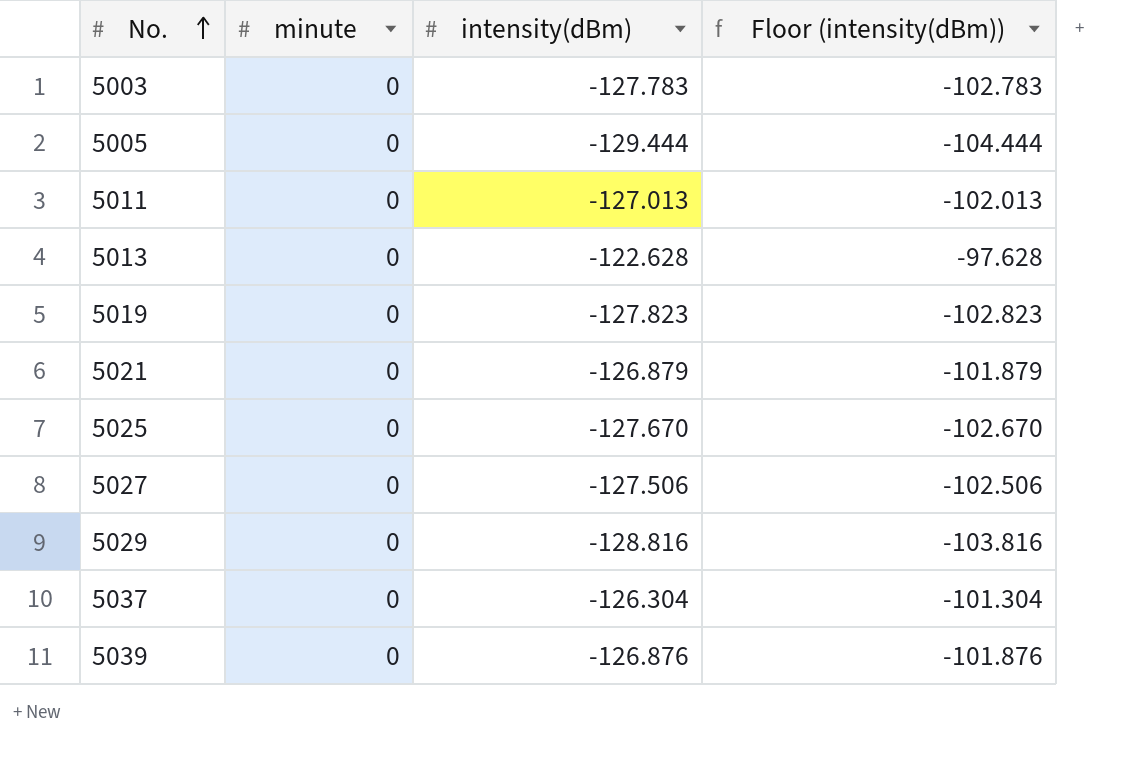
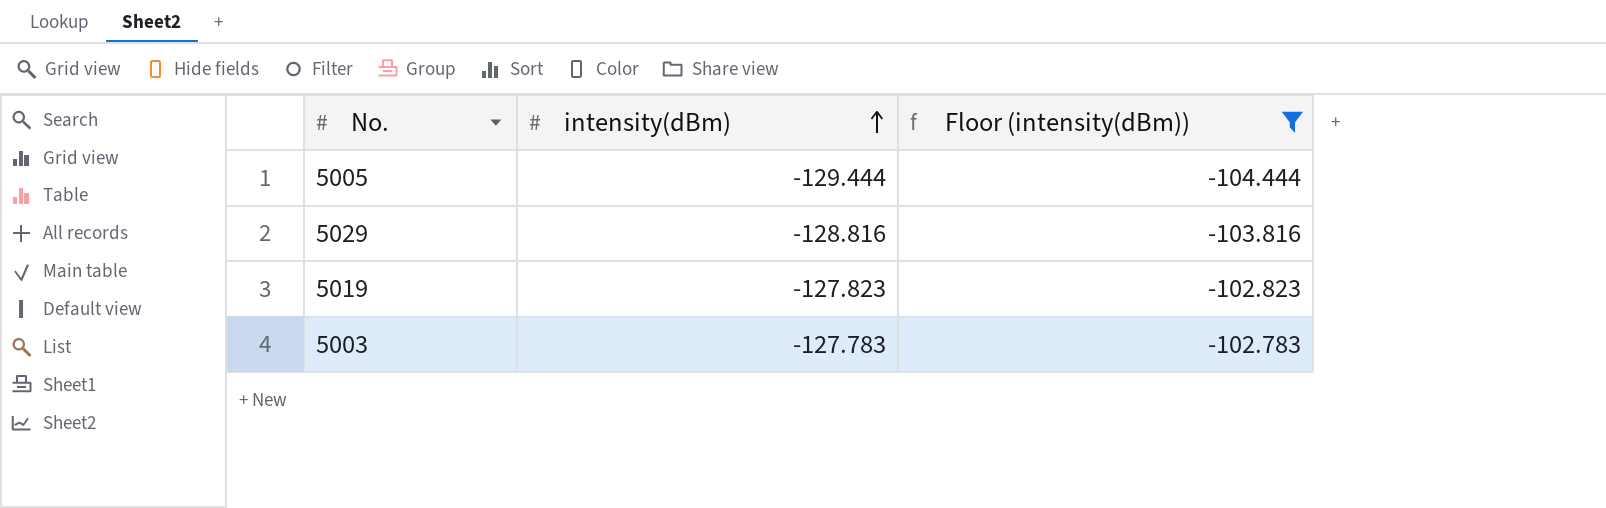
filter: none -> Floor (intensity(dBm)) <= -102.783
row order: No. ascending -> intensity(dBm) ascending
column minute | position: 2 -> none

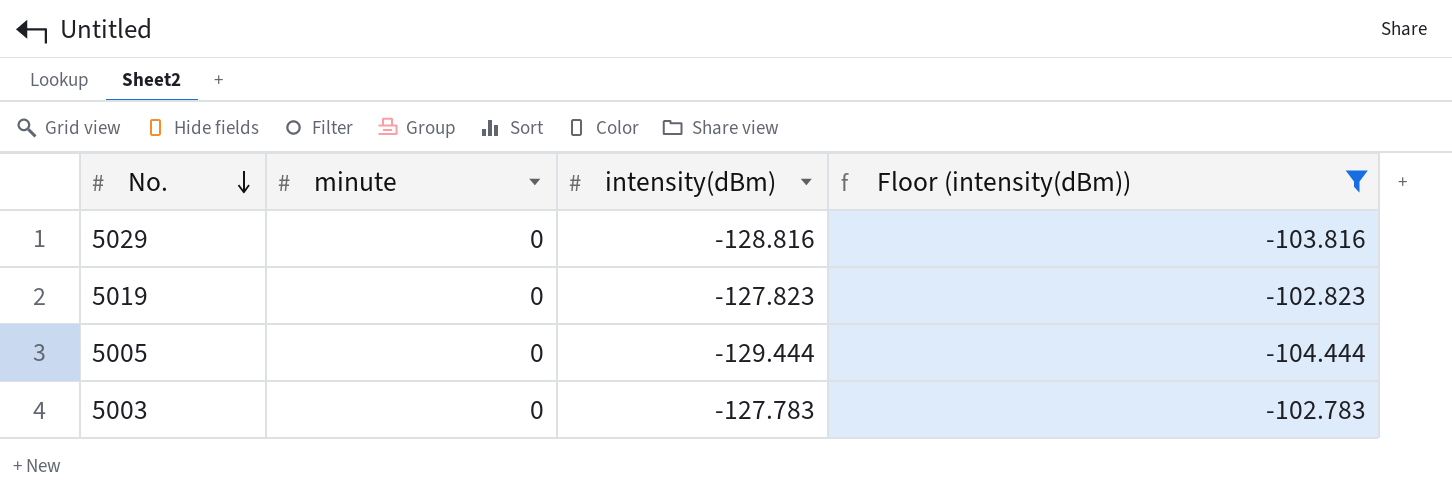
row order: intensity(dBm) ascending -> No. descending
column minute | position: none -> 2

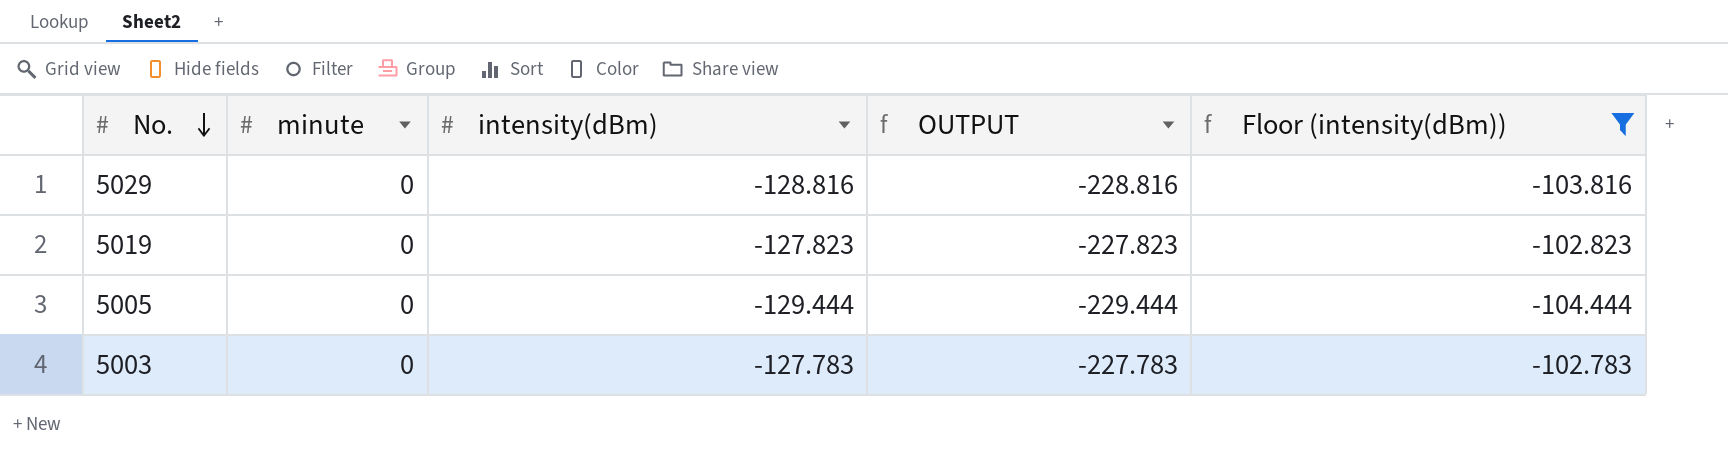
column OUTPUT | formula: none -> [intensity(dBm)] - 100

